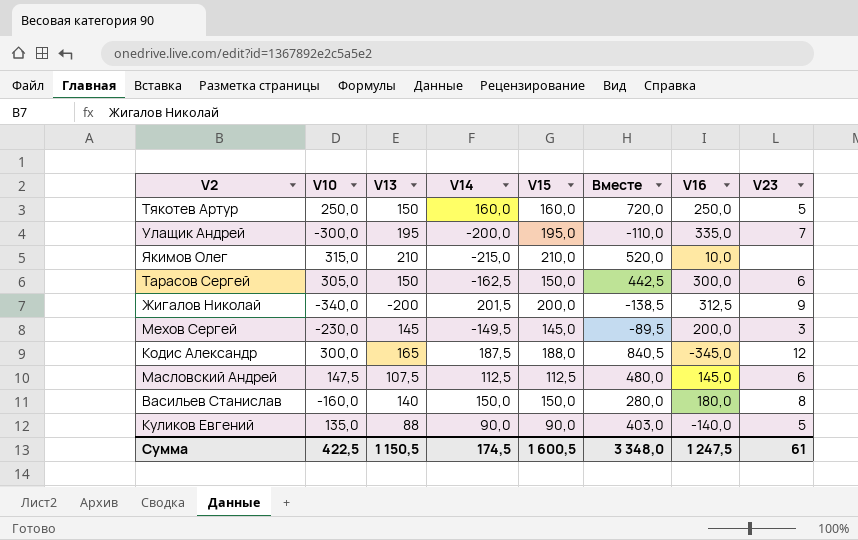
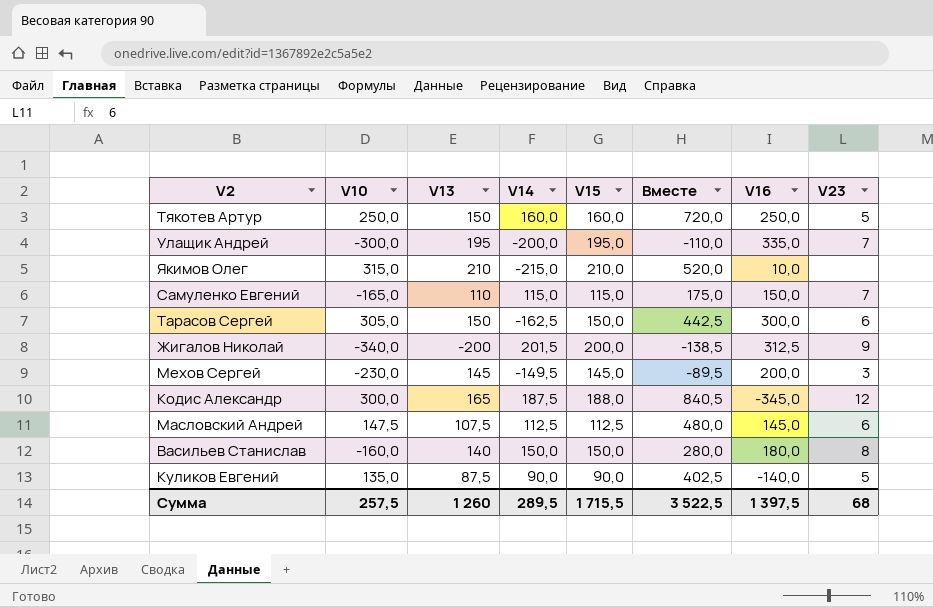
row Самуленко Евгений: none -> -165,0 | 110 | 115,0 | 115,0 | 175,0 | 150,0 | 7
Куликов Евгений | V13: 88 -> 87,5
Куликов Евгений | Вместе: 403,0 -> 402,5
Сумма | V10: 422,5 -> 257,5
Сумма | V13: 1 150,5 -> 1 260
Сумма | V14: 174,5 -> 289,5
Сумма | V15: 1 600,5 -> 1 715,5
Сумма | Вместе: 3 348,0 -> 3 522,5
Сумма | V16: 1 247,5 -> 1 397,5
Сумма | V23: 61 -> 68

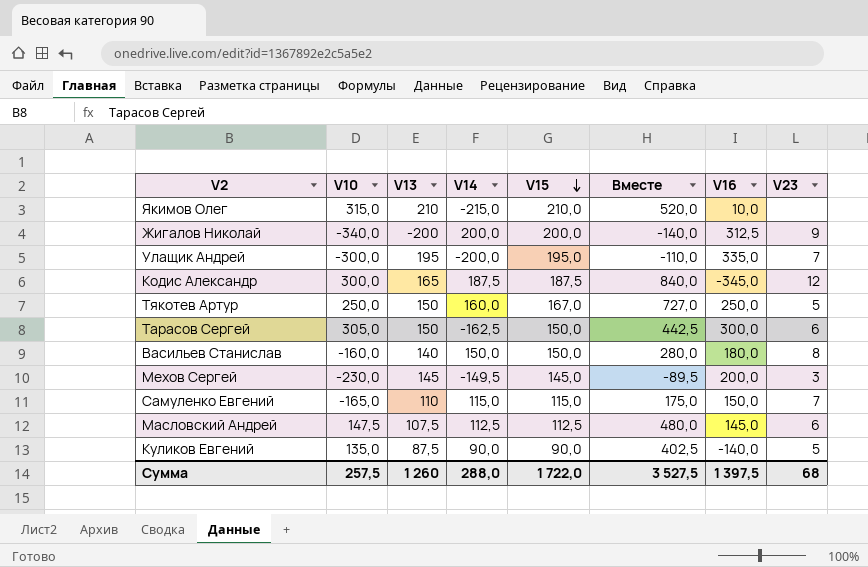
row order: none -> V15 descending
Жигалов Николай | V14: 201,5 -> 200,0
Жигалов Николай | Вместе: -138,5 -> -140,0
Кодис Александр | V15: 188,0 -> 187,5
Кодис Александр | Вместе: 840,5 -> 840,0
Тякотев Артур | V15: 160,0 -> 167,0
Тякотев Артур | Вместе: 720,0 -> 727,0
Сумма | V14: 289,5 -> 288,0
Сумма | V15: 1 715,5 -> 1 722,0
Сумма | Вместе: 3 522,5 -> 3 527,5

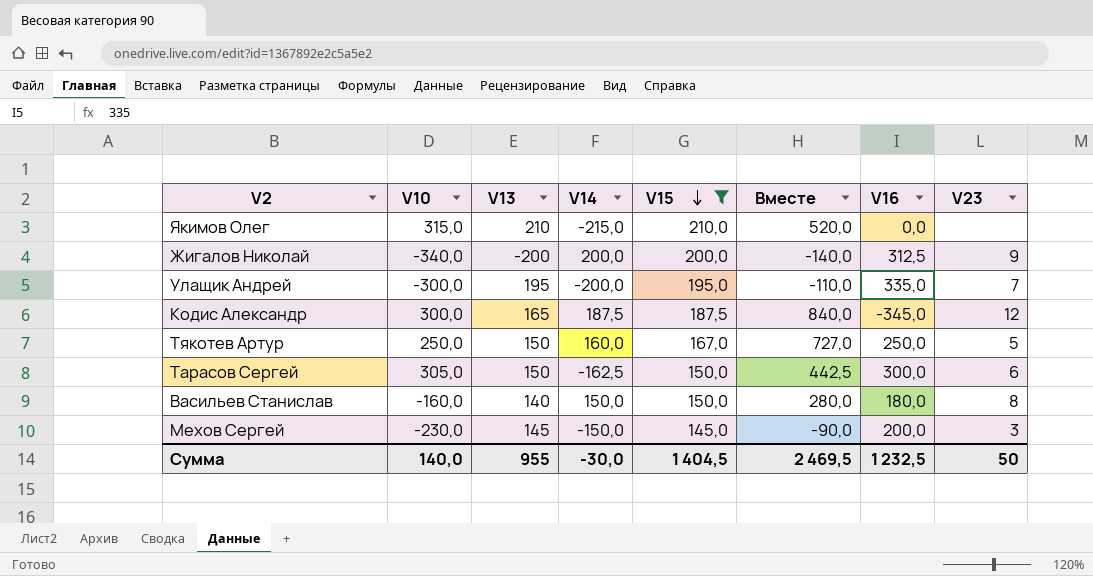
filter: none -> V15 >= 145,0
Якимов Олег | V16: 10,0 -> 0,0
Мехов Сергей | V14: -149,5 -> -150,0
Мехов Сергей | Вместе: -89,5 -> -90,0
Сумма | V10: 257,5 -> 140,0
Сумма | V13: 1 260 -> 955
Сумма | V14: 288,0 -> -30,0
Сумма | V15: 1 722,0 -> 1 404,5
Сумма | Вместе: 3 527,5 -> 2 469,5
Сумма | V16: 1 397,5 -> 1 232,5
Сумма | V23: 68 -> 50

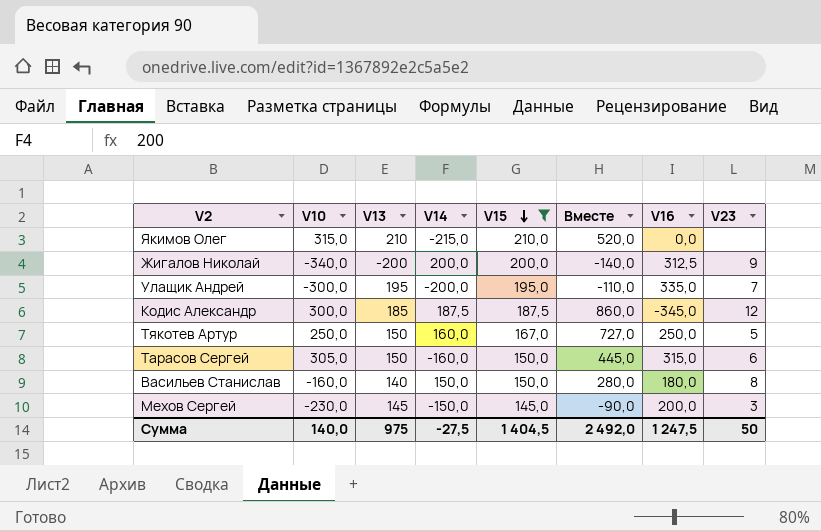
Кодис Александр | V13: 165 -> 185
Кодис Александр | Вместе: 840,0 -> 860,0
Тарасов Сергей | V14: -162,5 -> -160,0
Тарасов Сергей | Вместе: 442,5 -> 445,0
Тарасов Сергей | V16: 300,0 -> 315,0
Сумма | V13: 955 -> 975
Сумма | V14: -30,0 -> -27,5
Сумма | Вместе: 2 469,5 -> 2 492,0
Сумма | V16: 1 232,5 -> 1 247,5

